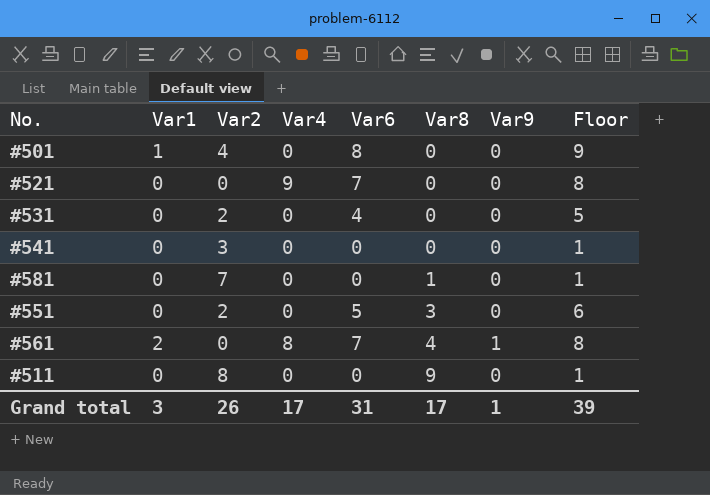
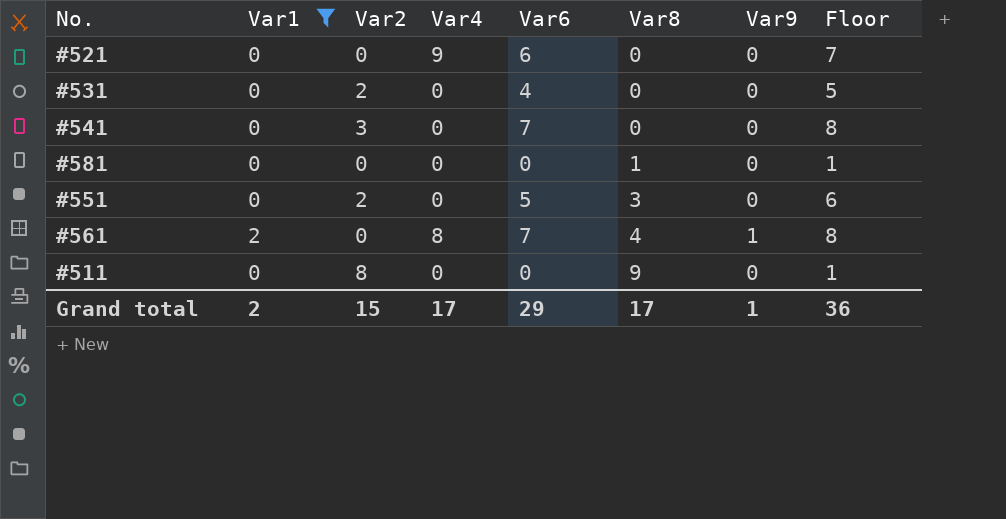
filter: none -> Var1 != 1
#521 | Var6: 7 -> 6
#521 | Floor: 8 -> 7
#541 | Var6: 0 -> 7
#541 | Floor: 1 -> 8
#581 | Var2: 7 -> 0
Grand total | Var1: 3 -> 2
Grand total | Var2: 26 -> 15
Grand total | Var6: 31 -> 29
Grand total | Floor: 39 -> 36

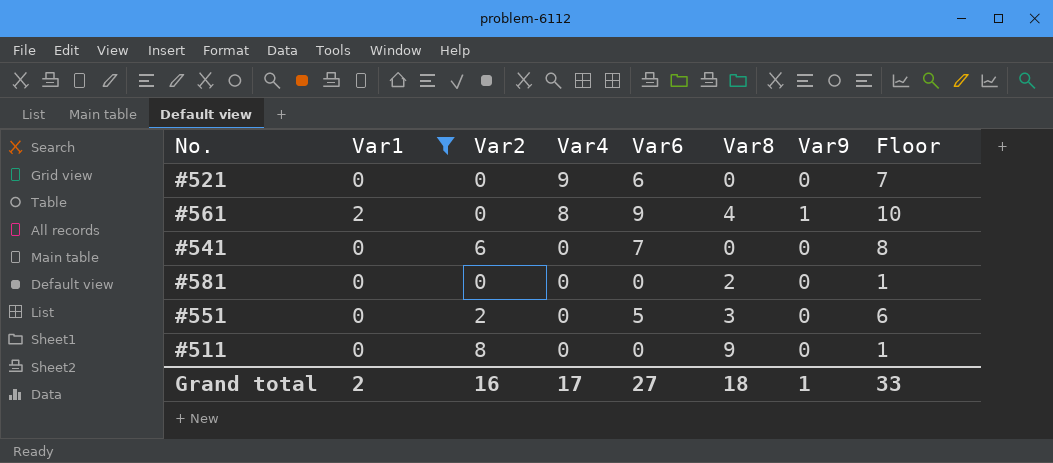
row order: Var8 ascending -> Var4 descending
row #531: 0 | 2 | 0 | 4 | 0 | 0 | 5 -> none
#561 | Var6: 7 -> 9
#561 | Floor: 8 -> 10
#541 | Var2: 3 -> 6
#581 | Var8: 1 -> 2
Grand total | Var2: 15 -> 16
Grand total | Var6: 29 -> 27
Grand total | Var8: 17 -> 18
Grand total | Floor: 36 -> 33

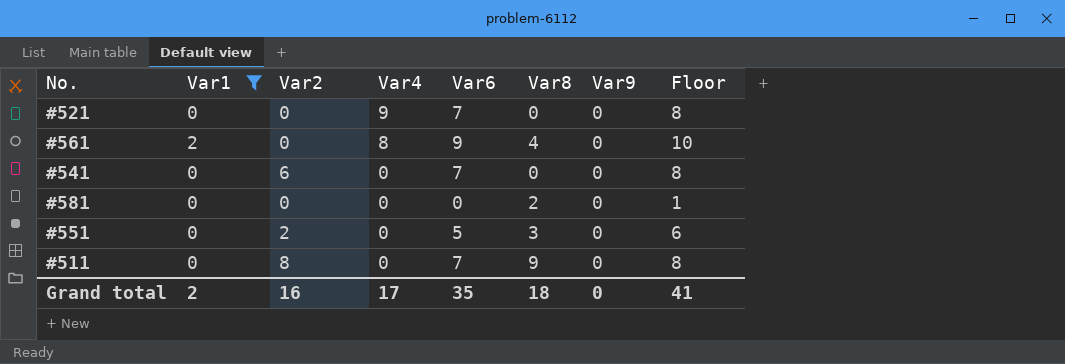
#521 | Var6: 6 -> 7
#521 | Floor: 7 -> 8
#561 | Var9: 1 -> 0
#511 | Var6: 0 -> 7
#511 | Floor: 1 -> 8
Grand total | Var6: 27 -> 35
Grand total | Var9: 1 -> 0
Grand total | Floor: 33 -> 41

